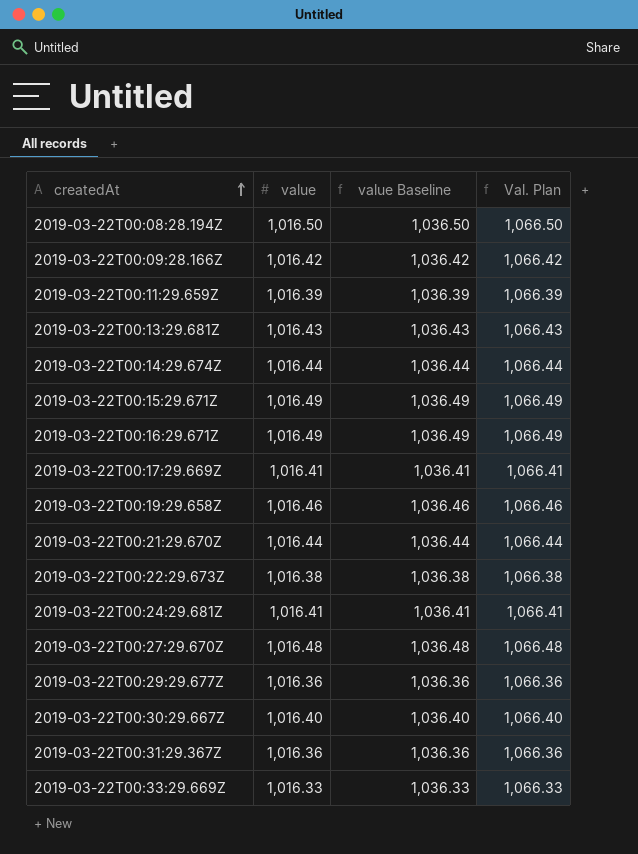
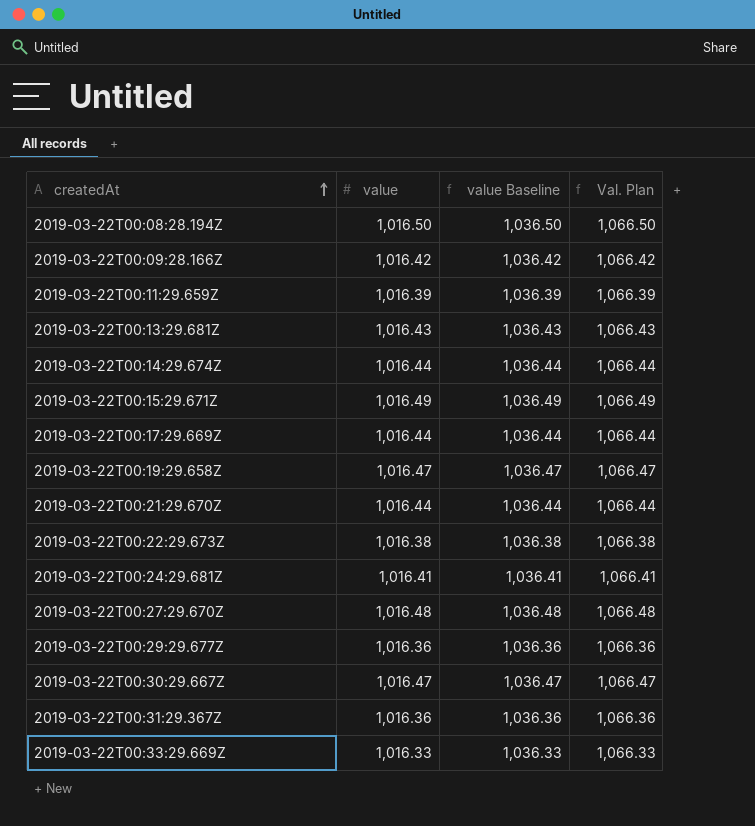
row 2019-03-22T00:16:29.671Z: 1,016.49 | 1,036.49 | 1,066.49 -> none
2019-03-22T00:17:29.669Z | value: 1,016.41 -> 1,016.44
2019-03-22T00:17:29.669Z | value Baseline: 1,036.41 -> 1,036.44
2019-03-22T00:17:29.669Z | Val. Plan: 1,066.41 -> 1,066.44
2019-03-22T00:19:29.658Z | value: 1,016.46 -> 1,016.47
2019-03-22T00:19:29.658Z | value Baseline: 1,036.46 -> 1,036.47
2019-03-22T00:19:29.658Z | Val. Plan: 1,066.46 -> 1,066.47
2019-03-22T00:30:29.667Z | value: 1,016.40 -> 1,016.47
2019-03-22T00:30:29.667Z | value Baseline: 1,036.40 -> 1,036.47
2019-03-22T00:30:29.667Z | Val. Plan: 1,066.40 -> 1,066.47

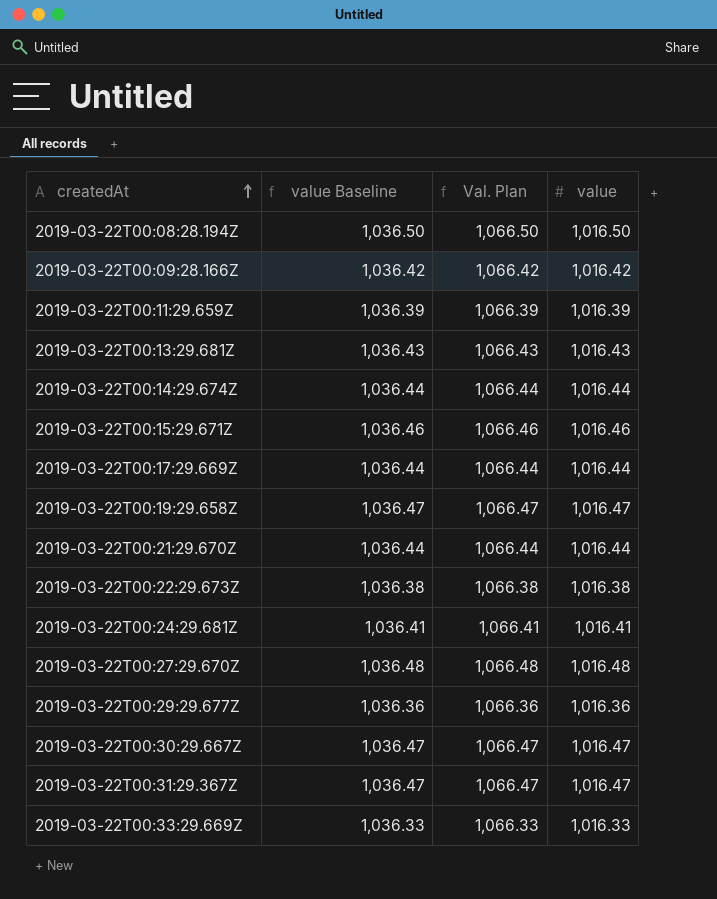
column value | position: 2 -> 4
2019-03-22T00:15:29.671Z | value Baseline: 1,036.49 -> 1,036.46
2019-03-22T00:15:29.671Z | Val. Plan: 1,066.49 -> 1,066.46
2019-03-22T00:15:29.671Z | value: 1,016.49 -> 1,016.46
2019-03-22T00:31:29.367Z | value Baseline: 1,036.36 -> 1,036.47
2019-03-22T00:31:29.367Z | Val. Plan: 1,066.36 -> 1,066.47
2019-03-22T00:31:29.367Z | value: 1,016.36 -> 1,016.47

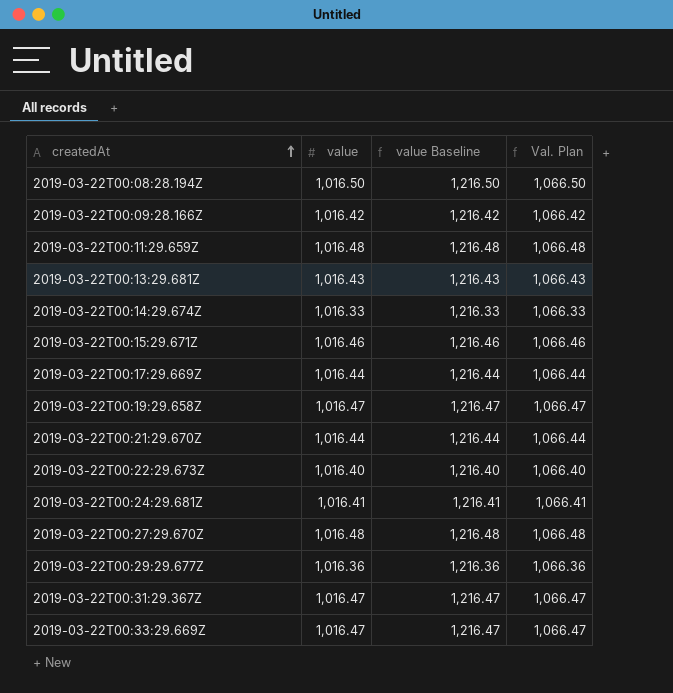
column value | position: 4 -> 2
column value Baseline | formula: [value] + 20 -> [value] + 200
row 2019-03-22T00:30:29.667Z: 1,036.47 | 1,066.47 | 1,016.47 -> none
2019-03-22T00:11:29.659Z | value: 1,016.39 -> 1,016.48
2019-03-22T00:11:29.659Z | Val. Plan: 1,066.39 -> 1,066.48
2019-03-22T00:14:29.674Z | value: 1,016.44 -> 1,016.33
2019-03-22T00:14:29.674Z | Val. Plan: 1,066.44 -> 1,066.33
2019-03-22T00:22:29.673Z | value: 1,016.38 -> 1,016.40
2019-03-22T00:22:29.673Z | Val. Plan: 1,066.38 -> 1,066.40
2019-03-22T00:33:29.669Z | value: 1,016.33 -> 1,016.47
2019-03-22T00:33:29.669Z | Val. Plan: 1,066.33 -> 1,066.47

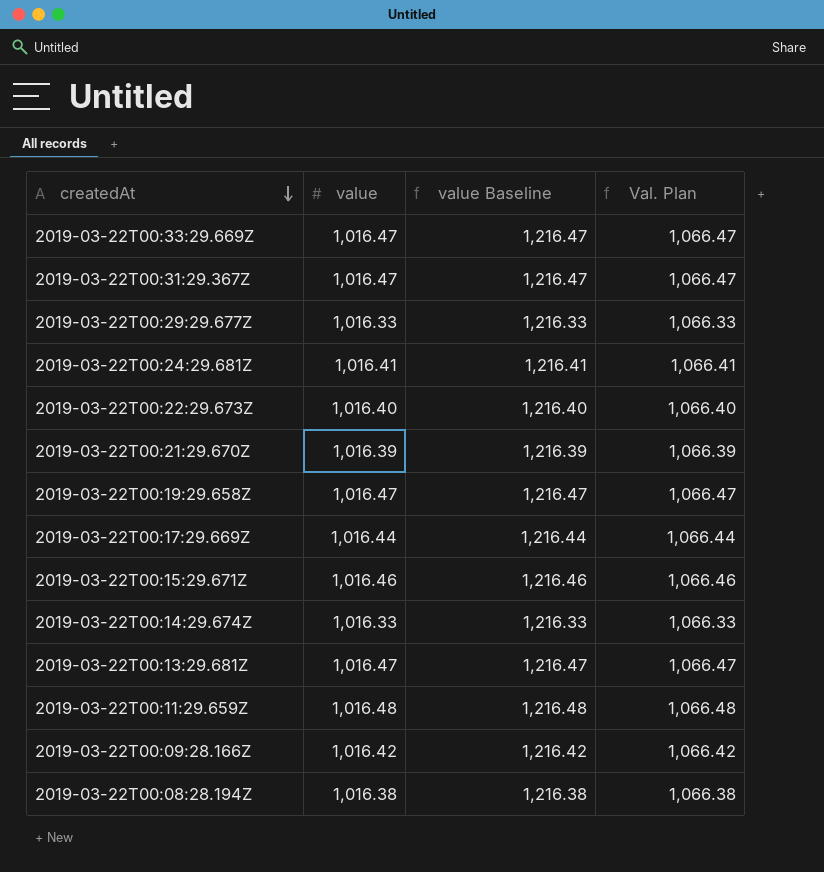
row order: createdAt ascending -> createdAt descending
row 2019-03-22T00:27:29.670Z: 1,016.48 | 1,216.48 | 1,066.48 -> none
2019-03-22T00:29:29.677Z | value: 1,016.36 -> 1,016.33
2019-03-22T00:29:29.677Z | value Baseline: 1,216.36 -> 1,216.33
2019-03-22T00:29:29.677Z | Val. Plan: 1,066.36 -> 1,066.33
2019-03-22T00:21:29.670Z | value: 1,016.44 -> 1,016.39
2019-03-22T00:21:29.670Z | value Baseline: 1,216.44 -> 1,216.39
2019-03-22T00:21:29.670Z | Val. Plan: 1,066.44 -> 1,066.39
2019-03-22T00:13:29.681Z | value: 1,016.43 -> 1,016.47
2019-03-22T00:13:29.681Z | value Baseline: 1,216.43 -> 1,216.47
2019-03-22T00:13:29.681Z | Val. Plan: 1,066.43 -> 1,066.47
2019-03-22T00:08:28.194Z | value: 1,016.50 -> 1,016.38
2019-03-22T00:08:28.194Z | value Baseline: 1,216.50 -> 1,216.38
2019-03-22T00:08:28.194Z | Val. Plan: 1,066.50 -> 1,066.38

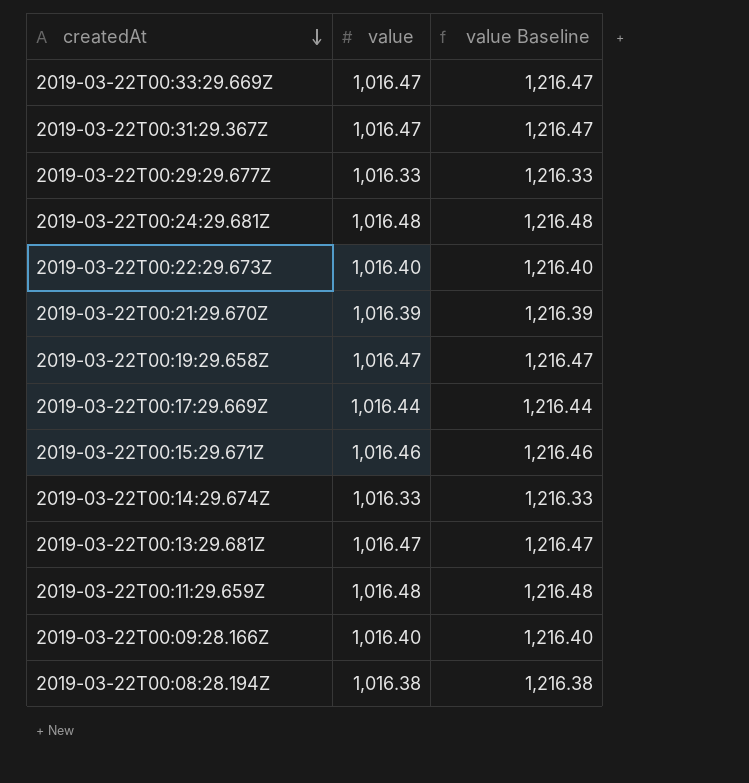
column Val. Plan | formula: [value] + 50 -> none
2019-03-22T00:24:29.681Z | value: 1,016.41 -> 1,016.48
2019-03-22T00:24:29.681Z | value Baseline: 1,216.41 -> 1,216.48
2019-03-22T00:09:28.166Z | value: 1,016.42 -> 1,016.40
2019-03-22T00:09:28.166Z | value Baseline: 1,216.42 -> 1,216.40

